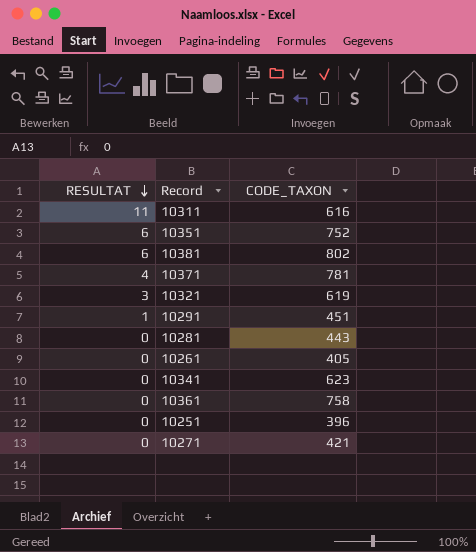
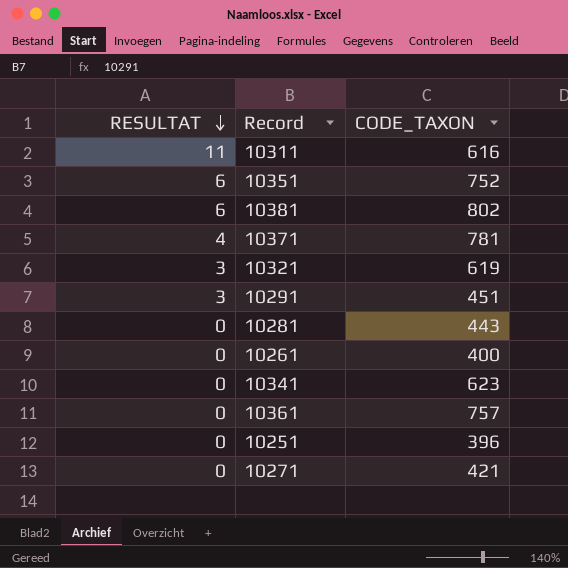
10291 | RESULTAT: 1 -> 3
10261 | CODE_TAXON: 405 -> 400
10361 | CODE_TAXON: 758 -> 757

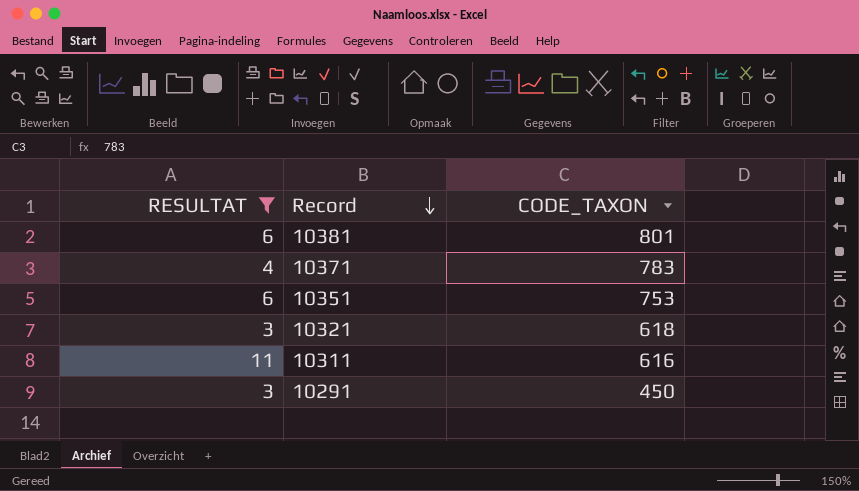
filter: none -> RESULTAT != 0
row order: RESULTAT descending -> Record descending
10381 | CODE_TAXON: 802 -> 801
10371 | CODE_TAXON: 781 -> 783
10351 | CODE_TAXON: 752 -> 753
10321 | CODE_TAXON: 619 -> 618
10291 | CODE_TAXON: 451 -> 450

